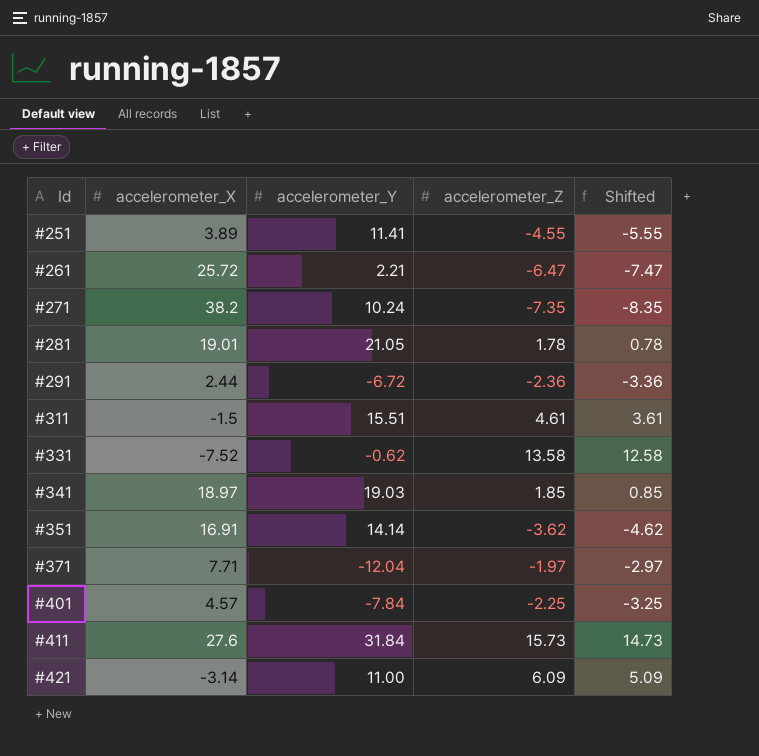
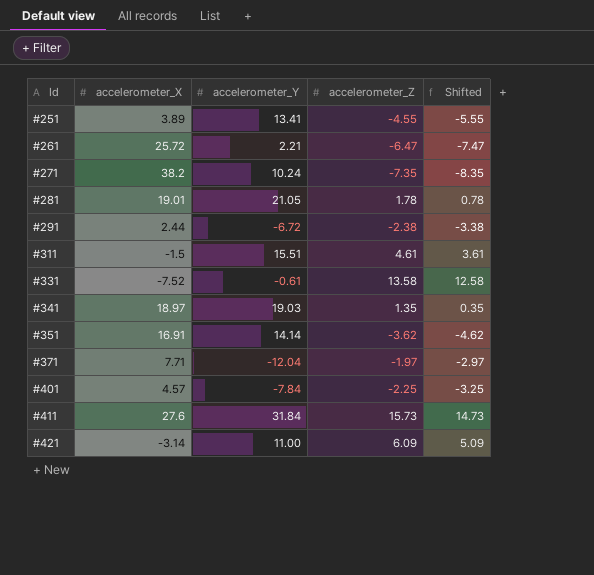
#251 | accelerometer_Y: 11.41 -> 13.41
#291 | accelerometer_Z: -2.36 -> -2.38
#291 | Shifted: -3.36 -> -3.38
#331 | accelerometer_Y: -0.62 -> -0.61
#341 | accelerometer_Z: 1.85 -> 1.35
#341 | Shifted: 0.85 -> 0.35

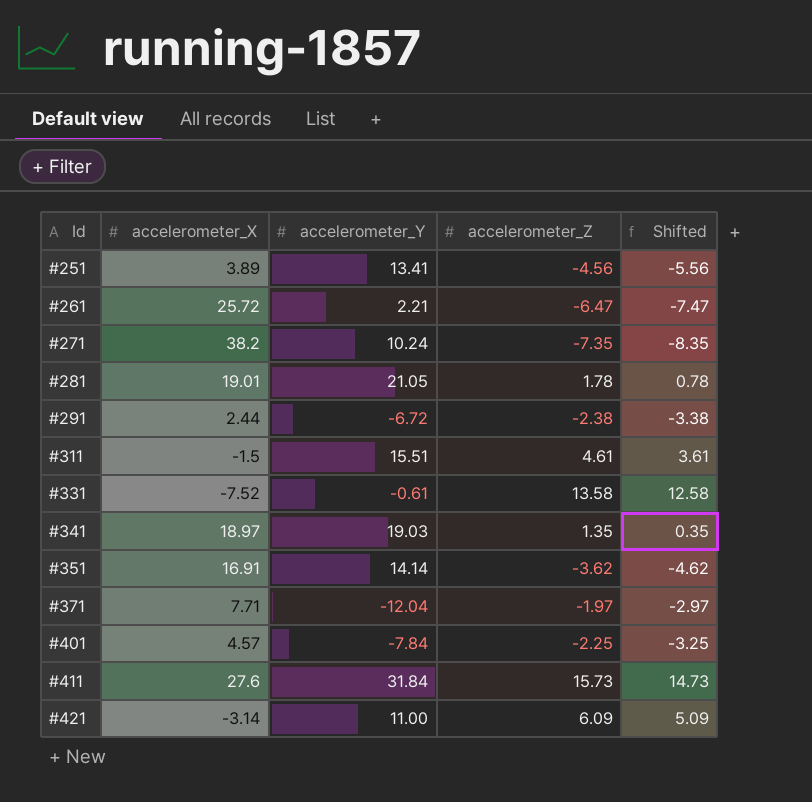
#251 | accelerometer_Z: -4.55 -> -4.56
#251 | Shifted: -5.55 -> -5.56

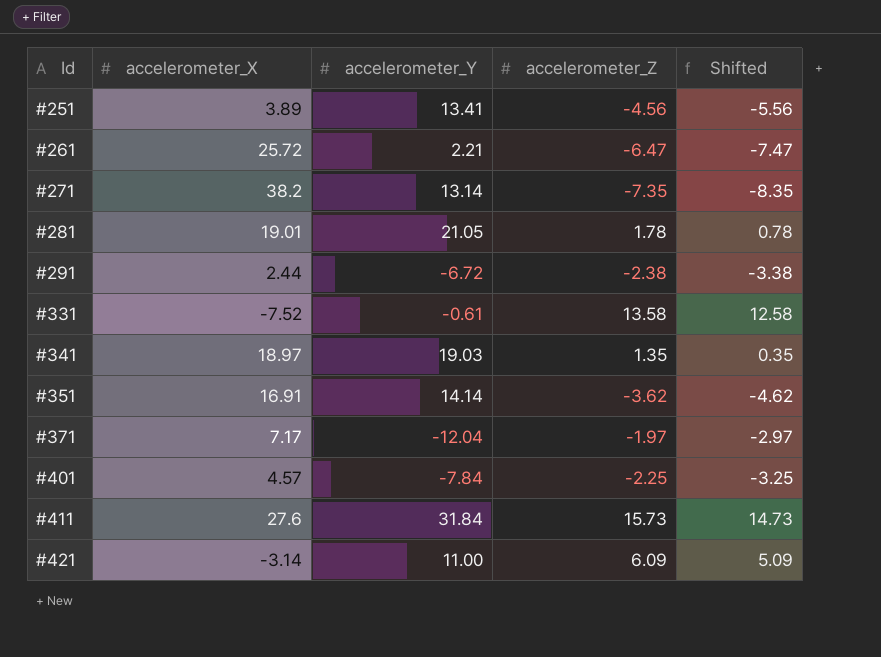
row #311: -1.5 | 15.51 | 4.61 | 3.61 -> none
#271 | accelerometer_Y: 10.24 -> 13.14
#371 | accelerometer_X: 7.71 -> 7.17

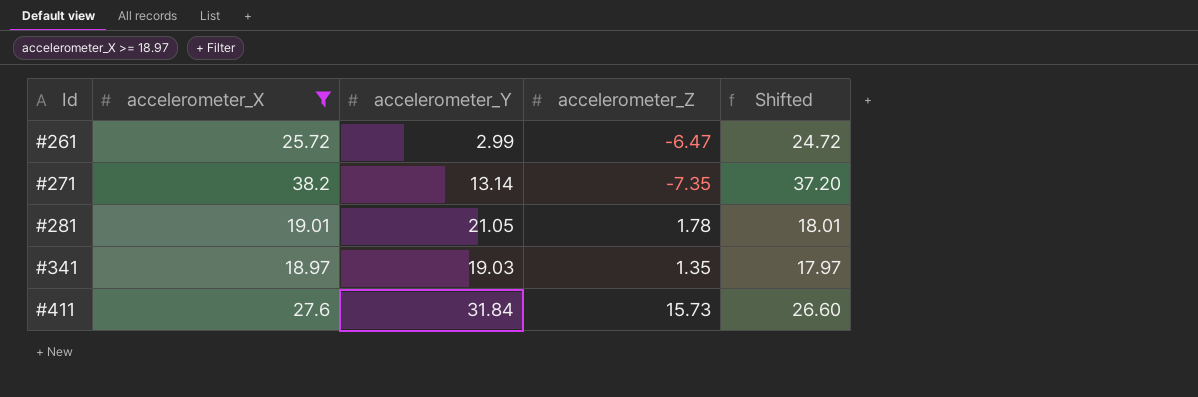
filter: none -> accelerometer_X >= 18.97
column Shifted | formula: [accelerometer_Z] - 1 -> [accelerometer_X] - 1
#261 | accelerometer_Y: 2.21 -> 2.99

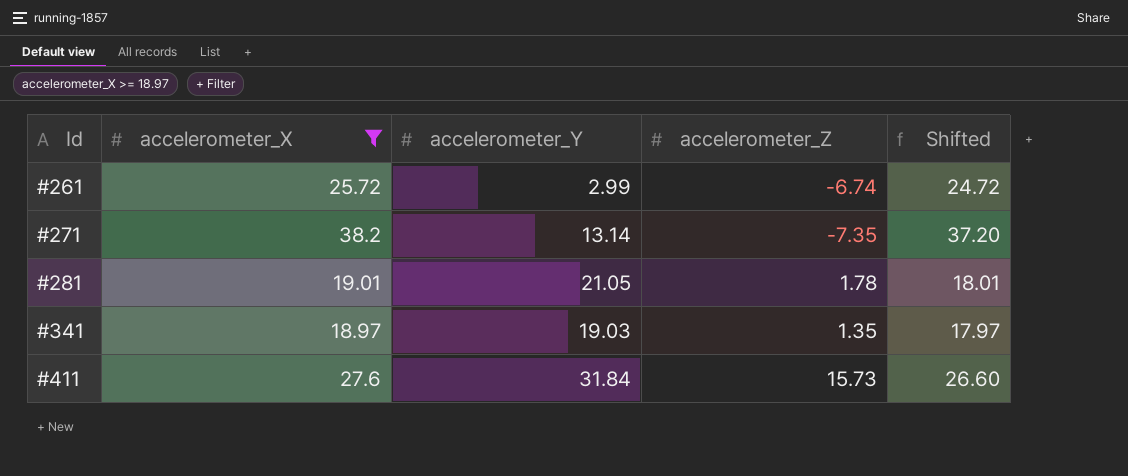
#261 | accelerometer_Z: -6.47 -> -6.74

